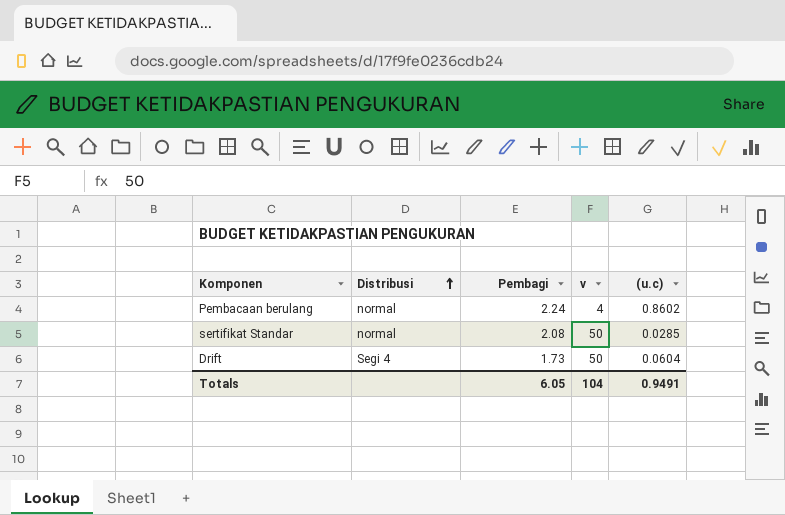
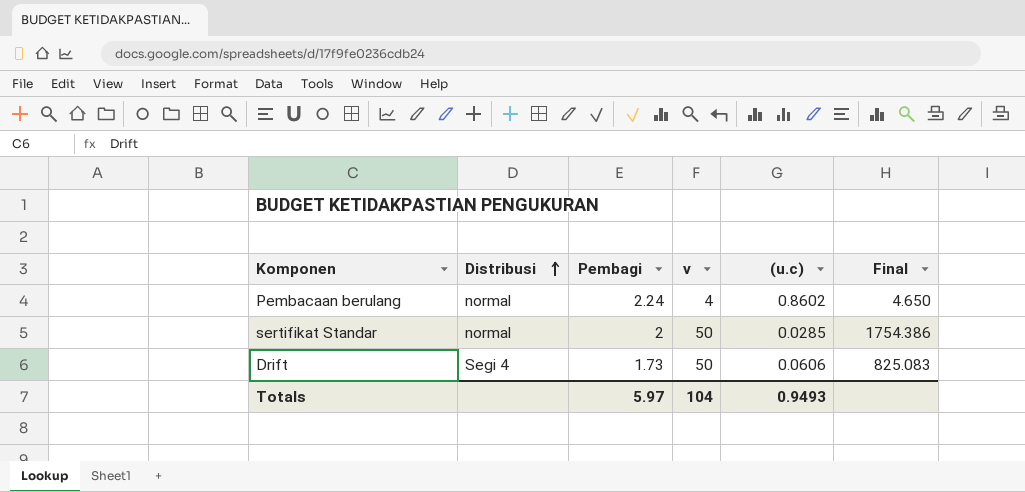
column Final | formula: none -> [v] / [(u.c)]
sertifikat Standar | Pembagi: 2.08 -> 2
Drift | (u.c): 0.0604 -> 0.0606
Totals | Pembagi: 6.05 -> 5.97
Totals | (u.c): 0.9491 -> 0.9493

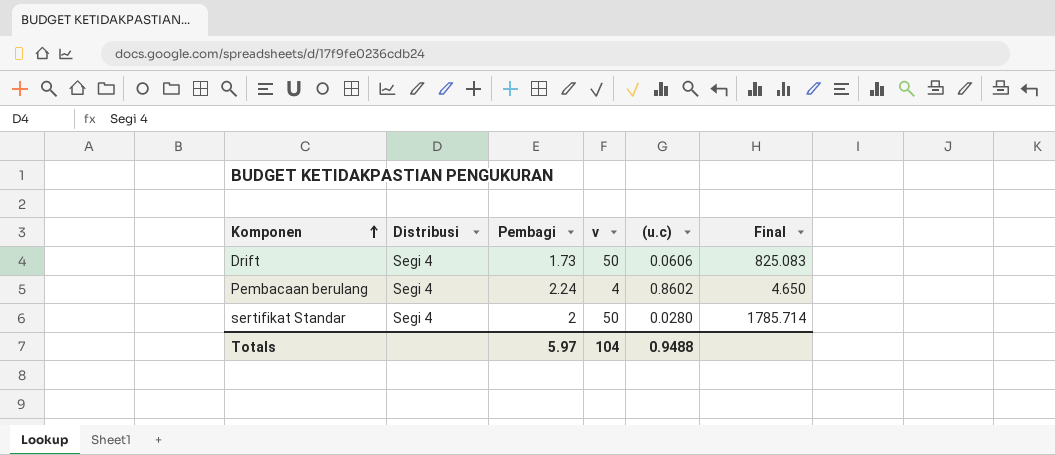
row order: Distribusi ascending -> Komponen ascending
Pembacaan berulang | Distribusi: normal -> Segi 4
sertifikat Standar | Distribusi: normal -> Segi 4
sertifikat Standar | (u.c): 0.0285 -> 0.0280
sertifikat Standar | Final: 1754.386 -> 1785.714
Totals | (u.c): 0.9493 -> 0.9488

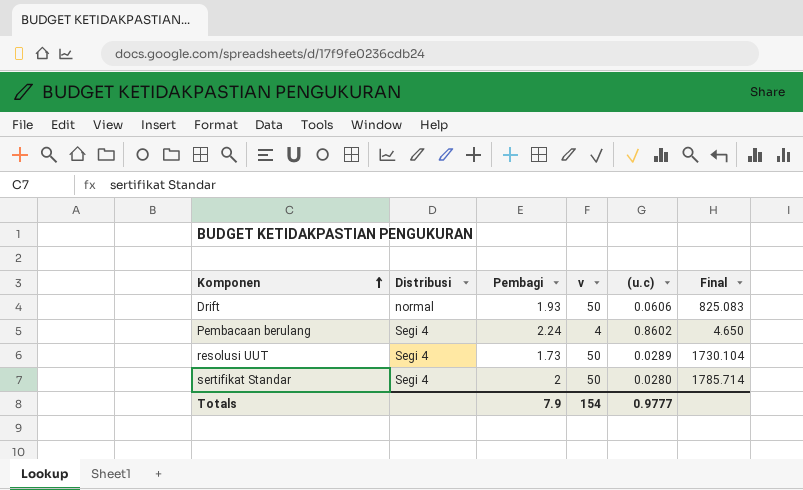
Drift | Distribusi: Segi 4 -> normal
Drift | Pembagi: 1.73 -> 1.93
row resolusi UUT: none -> Segi 4 | 1.73 | 50 | 0.0289 | 1730.104
Totals | Pembagi: 5.97 -> 7.9
Totals | v: 104 -> 154
Totals | (u.c): 0.9488 -> 0.9777

